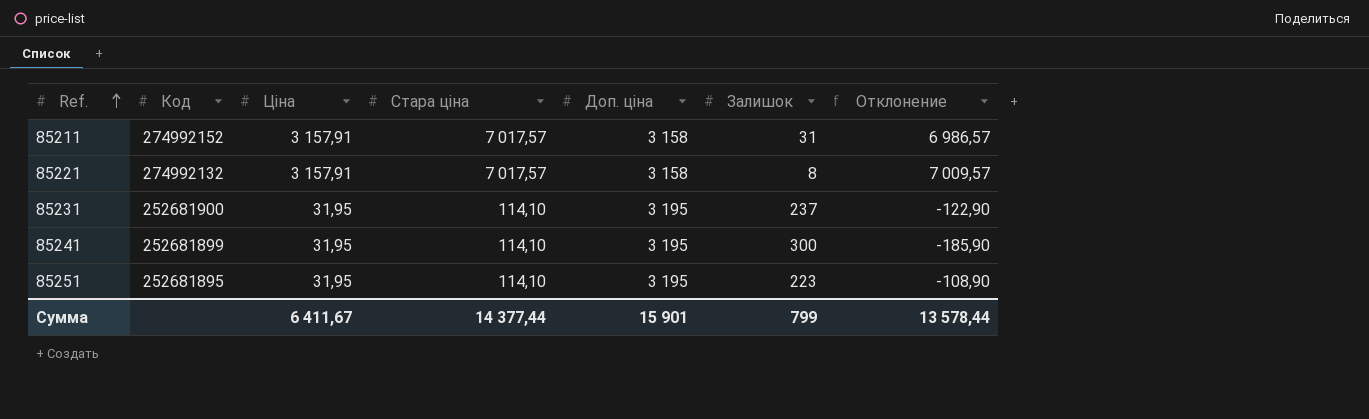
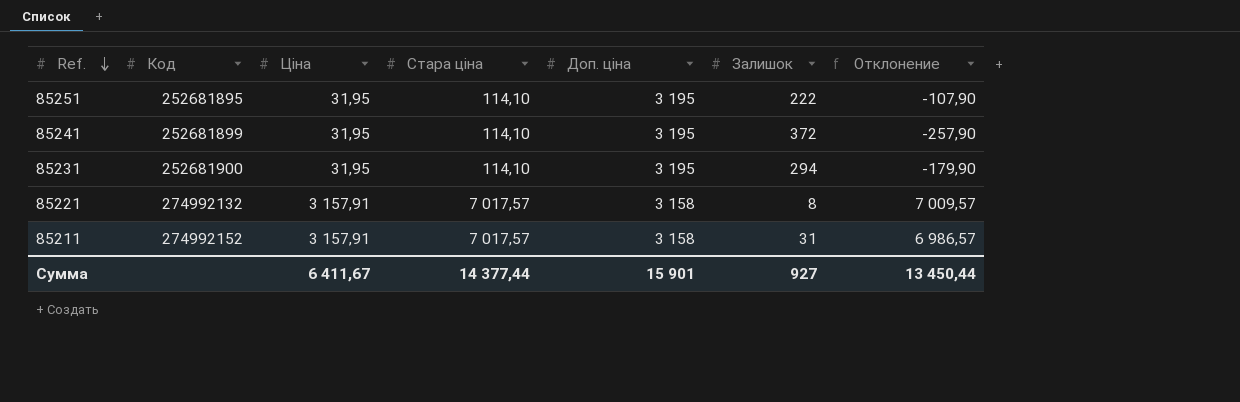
row order: Ref. ascending -> Ref. descending
85251 | Залишок: 223 -> 222
85251 | Отклонение: -108,90 -> -107,90
85241 | Залишок: 300 -> 372
85241 | Отклонение: -185,90 -> -257,90
85231 | Залишок: 237 -> 294
85231 | Отклонение: -122,90 -> -179,90
Сумма | Залишок: 799 -> 927
Сумма | Отклонение: 13 578,44 -> 13 450,44

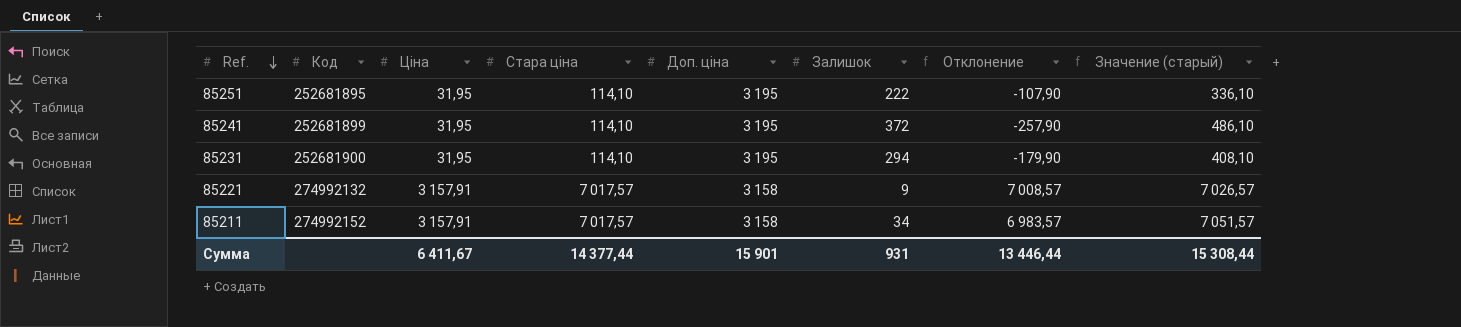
column Значение (старый) | formula: none -> [Стара ціна] + [Залишок]
85221 | Залишок: 8 -> 9
85221 | Отклонение: 7 009,57 -> 7 008,57
85211 | Залишок: 31 -> 34
85211 | Отклонение: 6 986,57 -> 6 983,57
Сумма | Залишок: 927 -> 931
Сумма | Отклонение: 13 450,44 -> 13 446,44

